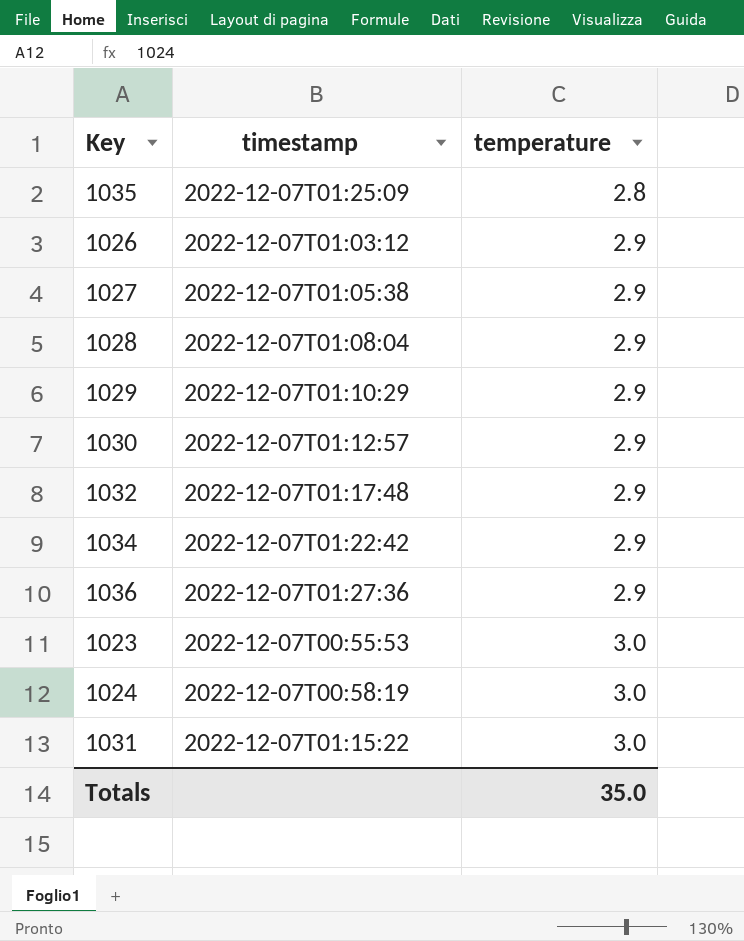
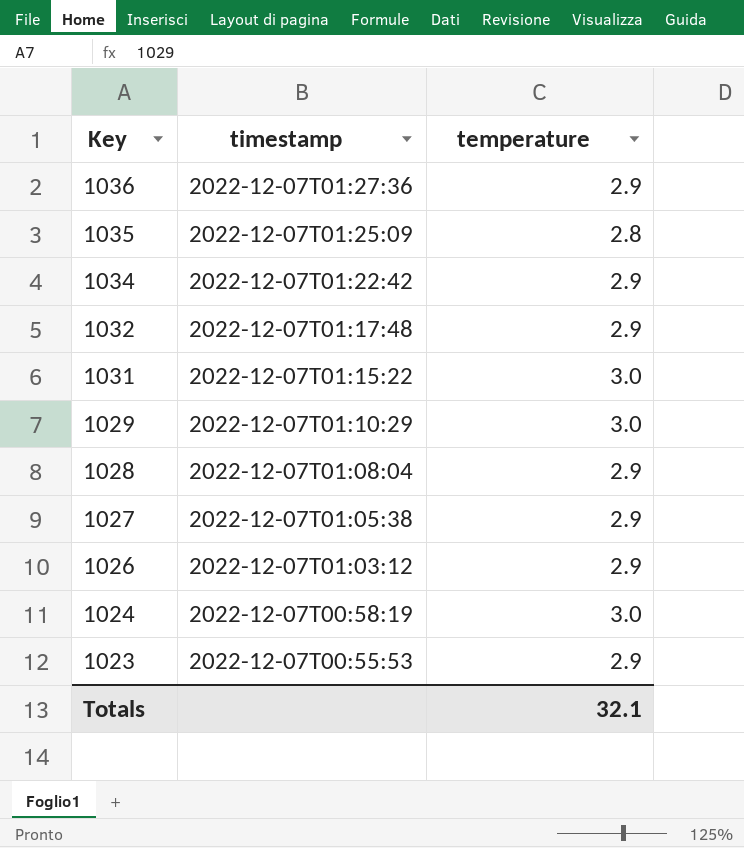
row order: temperature ascending -> Key descending
row 1030: 2022-12-07T01:12:57 | 2.9 -> none
1029 | temperature: 2.9 -> 3.0
1023 | temperature: 3.0 -> 2.9
Totals | temperature: 35.0 -> 32.1

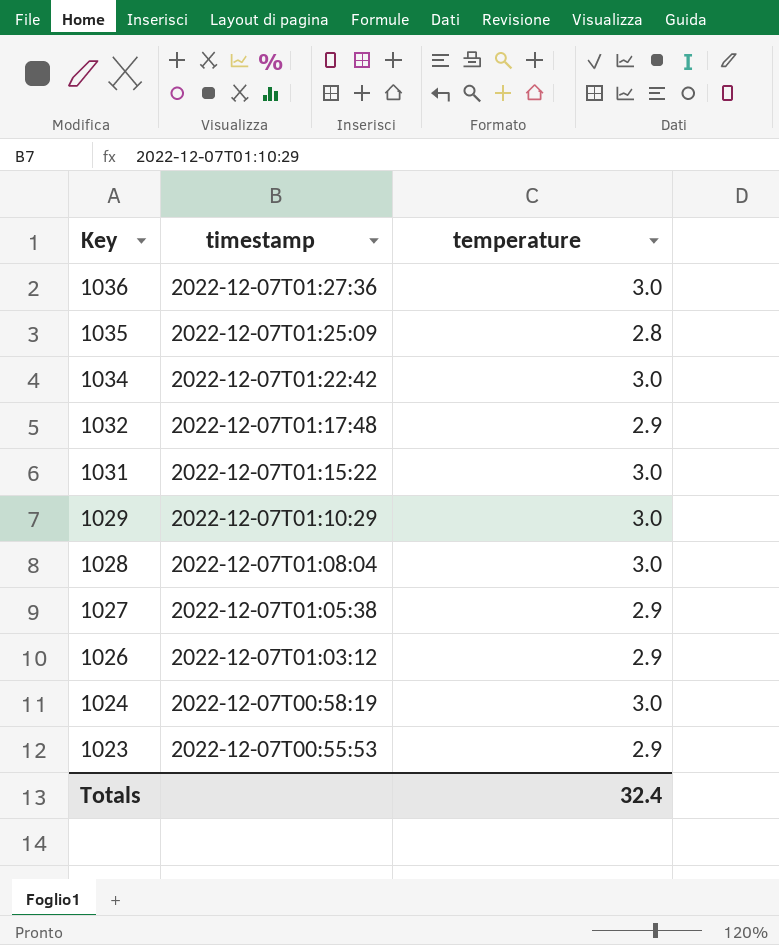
1036 | temperature: 2.9 -> 3.0
1034 | temperature: 2.9 -> 3.0
1028 | temperature: 2.9 -> 3.0
Totals | temperature: 32.1 -> 32.4

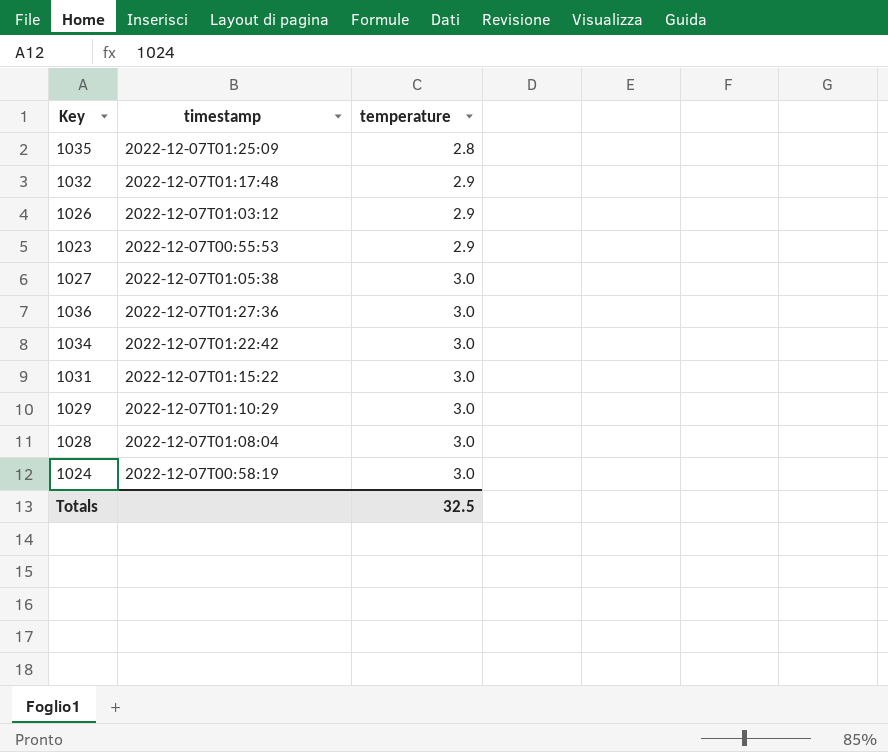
row order: Key descending -> temperature ascending
1027 | temperature: 2.9 -> 3.0
Totals | temperature: 32.4 -> 32.5

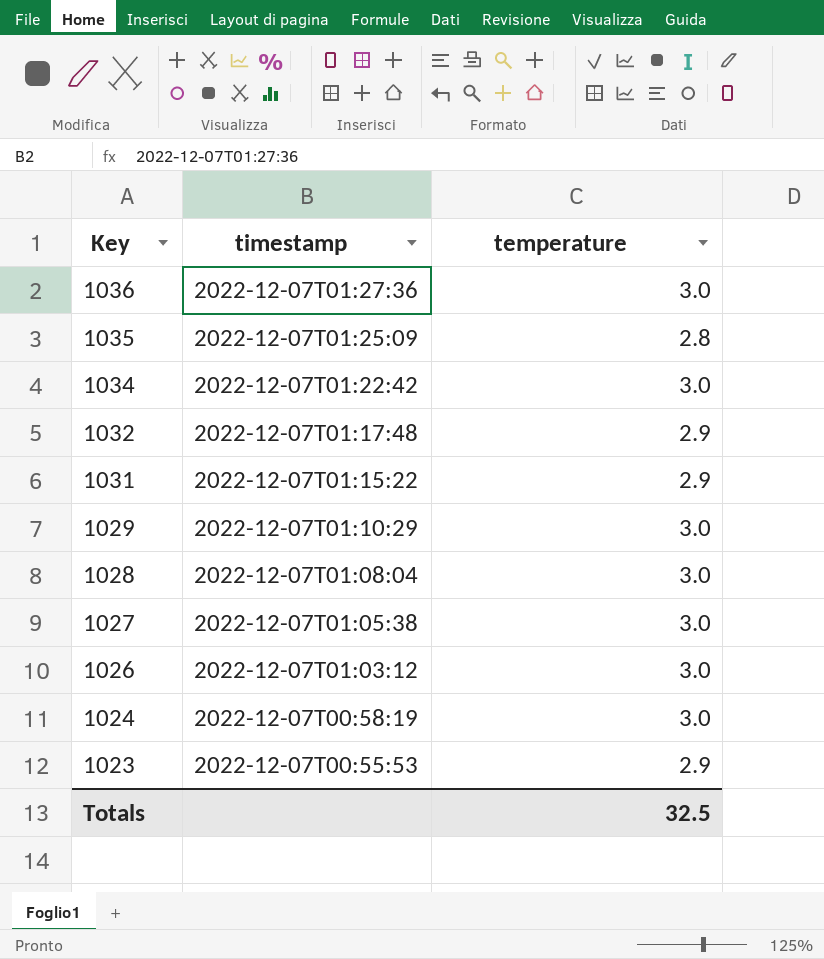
row order: temperature ascending -> Key descending
1031 | temperature: 3.0 -> 2.9
1026 | temperature: 2.9 -> 3.0

